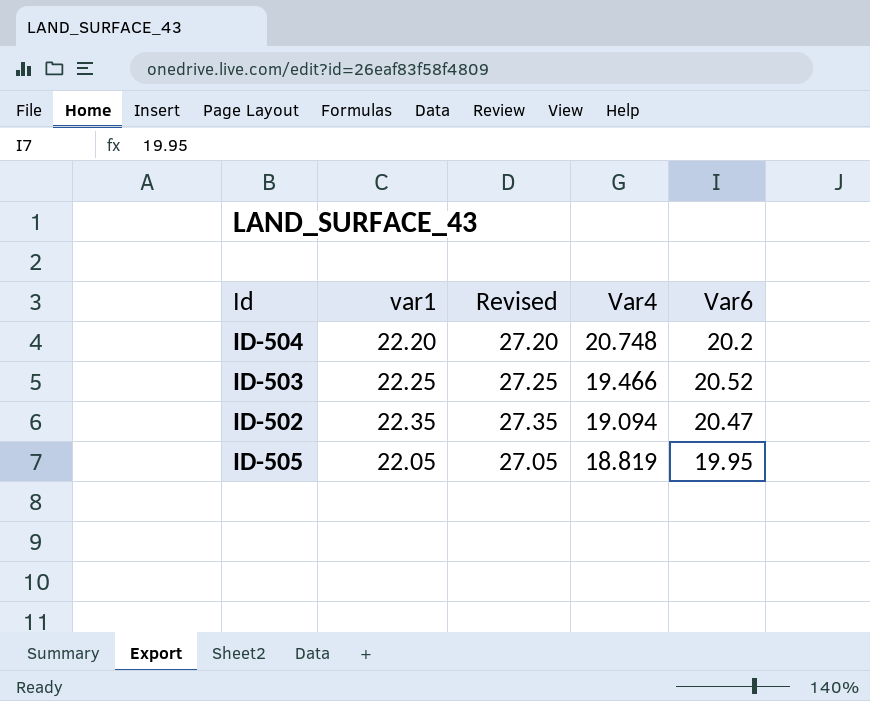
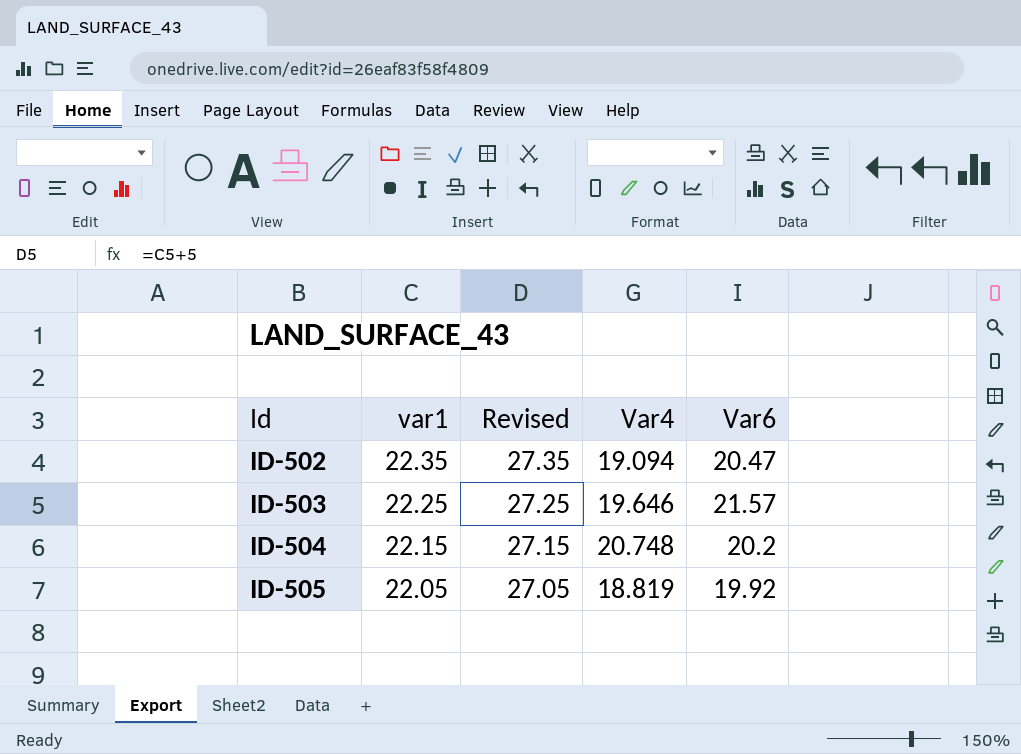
row order: Var4 descending -> Id ascending
ID-503 | Var4: 19.466 -> 19.646
ID-503 | Var6: 20.52 -> 21.57
ID-504 | var1: 22.20 -> 22.15
ID-504 | Revised: 27.20 -> 27.15
ID-505 | Var6: 19.95 -> 19.92

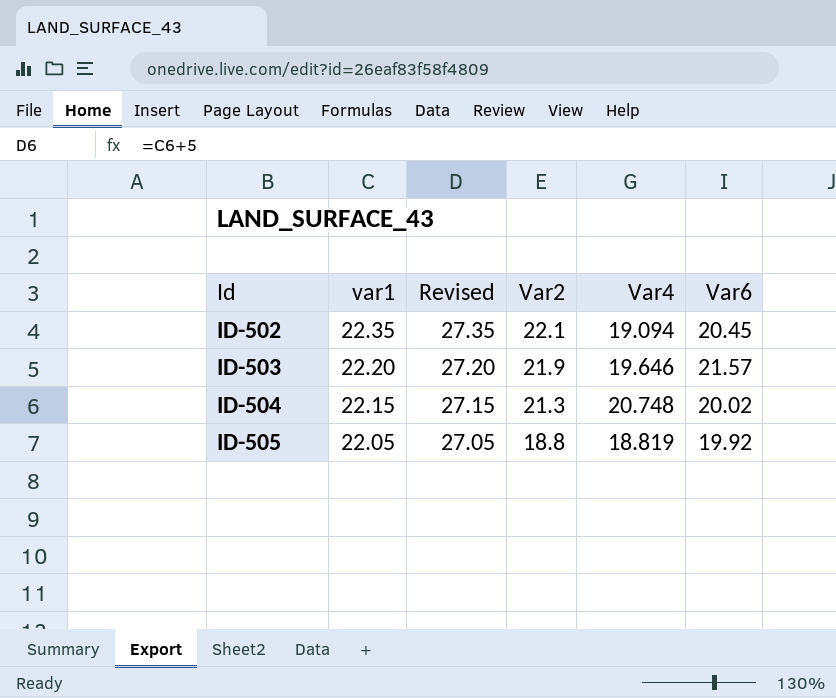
column Var2 | position: none -> 4
ID-502 | Var6: 20.47 -> 20.45
ID-503 | var1: 22.25 -> 22.20
ID-503 | Revised: 27.25 -> 27.20
ID-504 | Var6: 20.2 -> 20.02

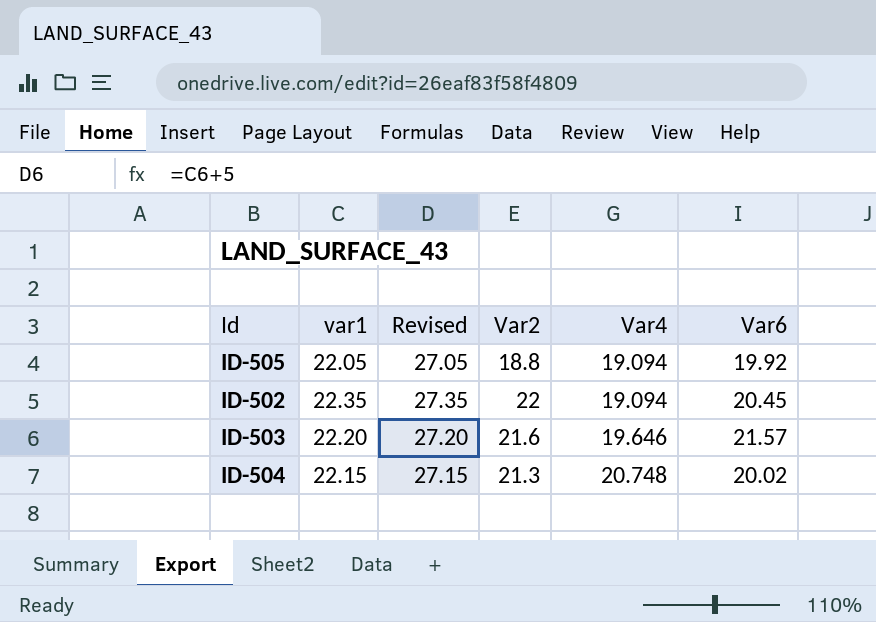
row order: Id ascending -> Var4 ascending
ID-505 | Var4: 18.819 -> 19.094
ID-502 | Var2: 22.1 -> 22
ID-503 | Var2: 21.9 -> 21.6

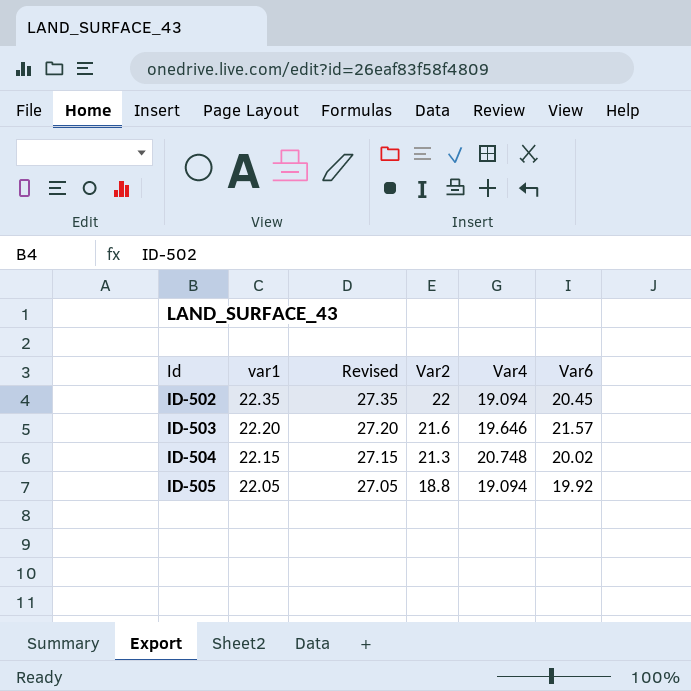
row order: Var4 ascending -> Id ascending

